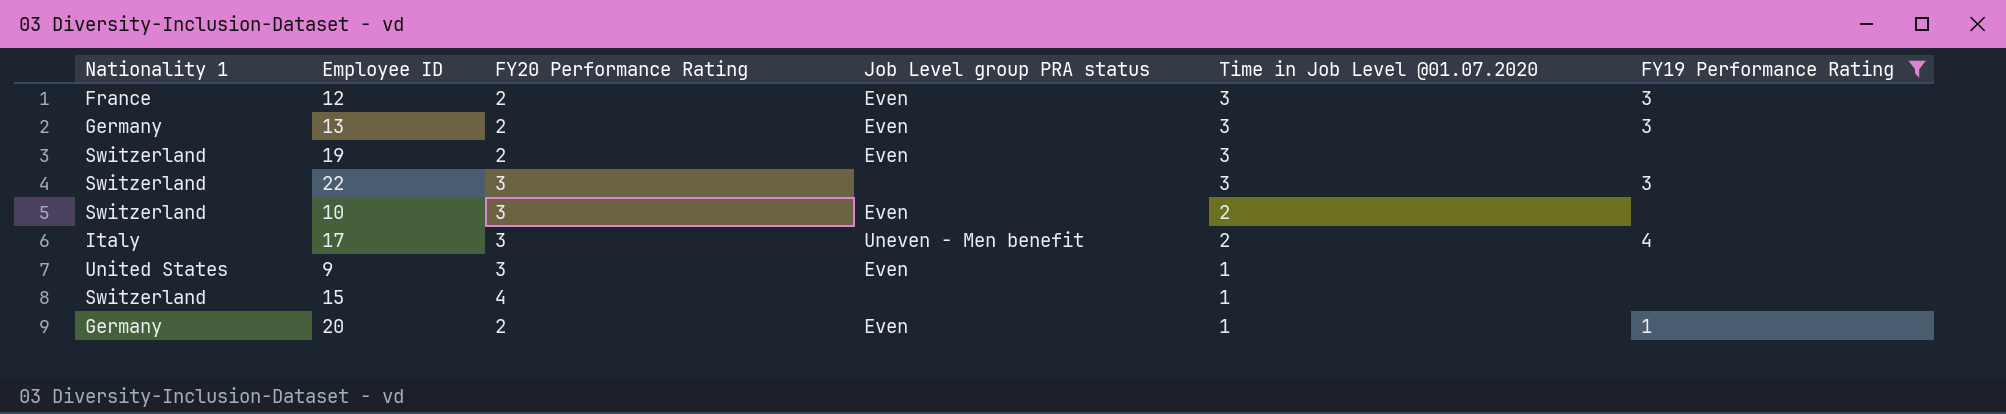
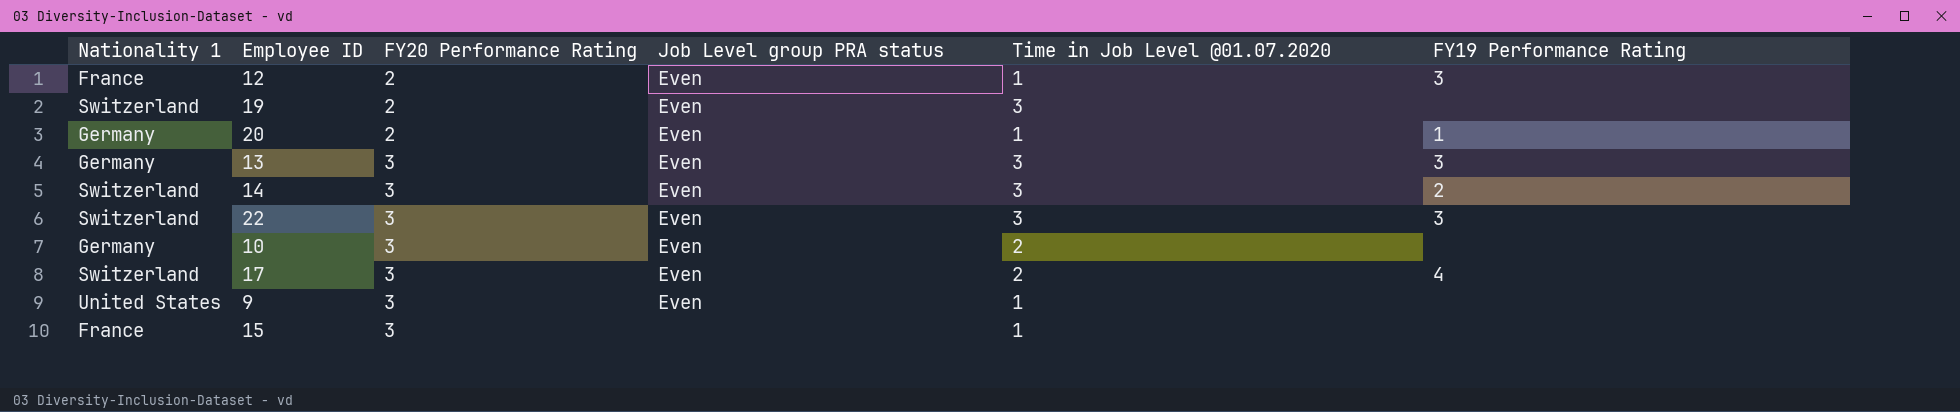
filter: FY19 Performance Rating != 2 -> none
row order: Time in Job Level @01.07.2020 descending -> FY20 Performance Rating ascending
12 | Time in Job Level @01.07.2020: 3 -> 1
13 | FY20 Performance Rating: 2 -> 3
22 | Job Level group PRA status: none -> Even
10 | Nationality 1: Switzerland -> Germany
17 | Nationality 1: Italy -> Switzerland
17 | Job Level group PRA status: Uneven - Men benefit -> Even
15 | Nationality 1: Switzerland -> France
15 | FY20 Performance Rating: 4 -> 3

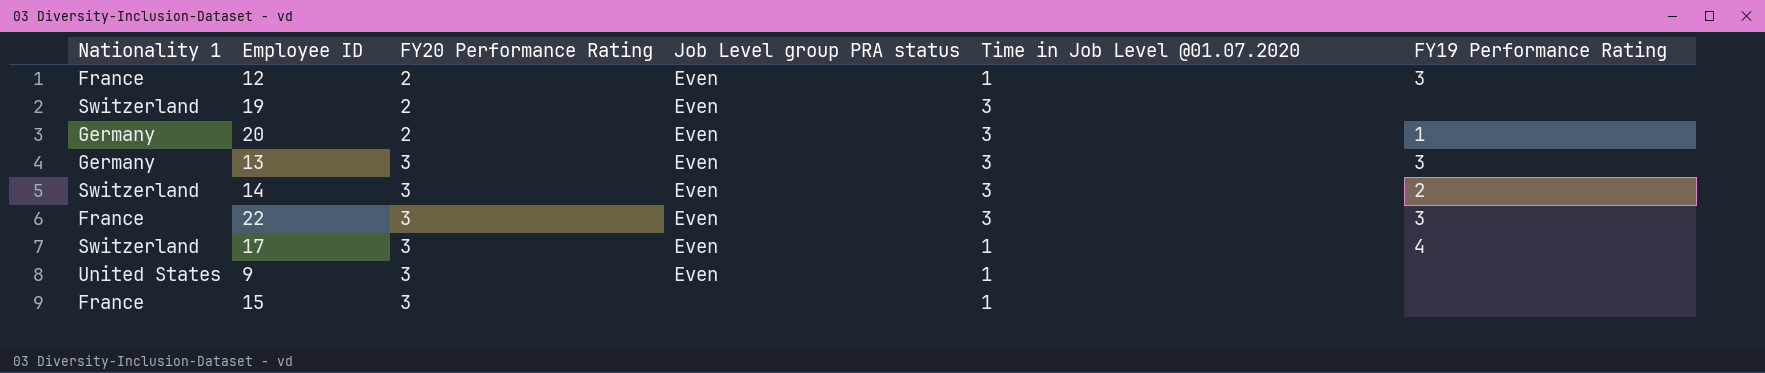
row 10: Germany | 3 | Even | 2 | none -> none
20 | Time in Job Level @01.07.2020: 1 -> 3
22 | Nationality 1: Switzerland -> France
17 | Time in Job Level @01.07.2020: 2 -> 1

